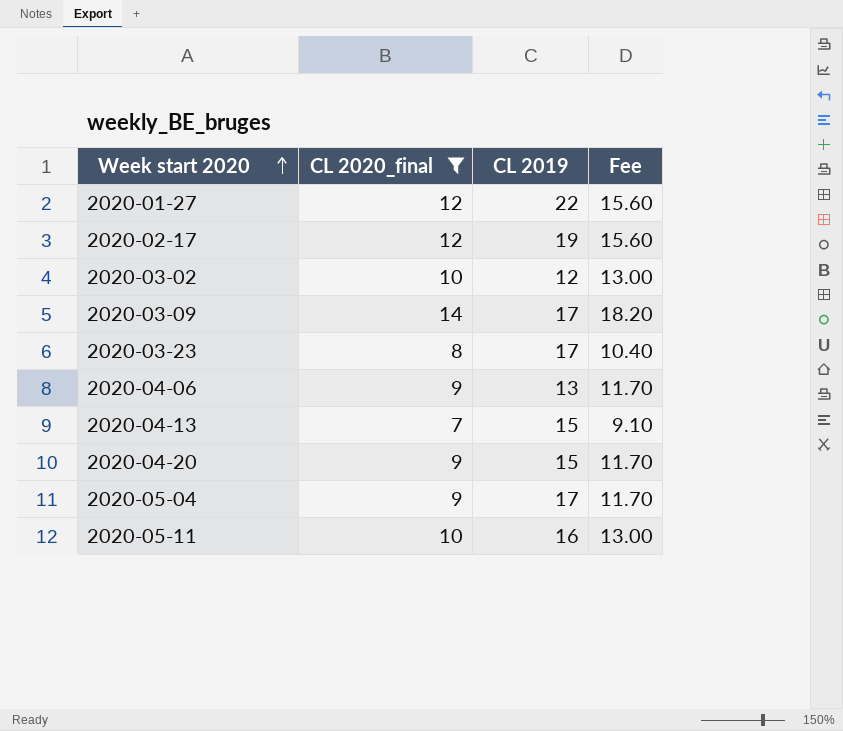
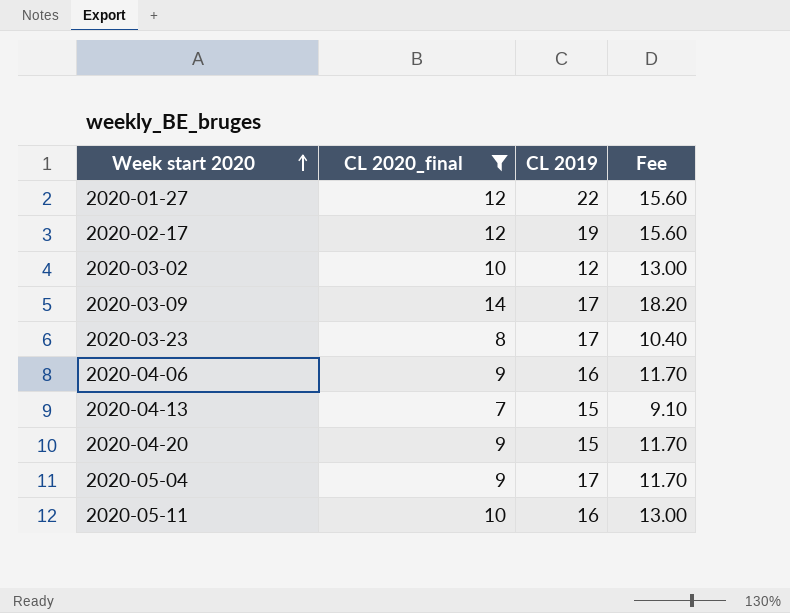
2020-04-06 | CL 2019: 13 -> 16

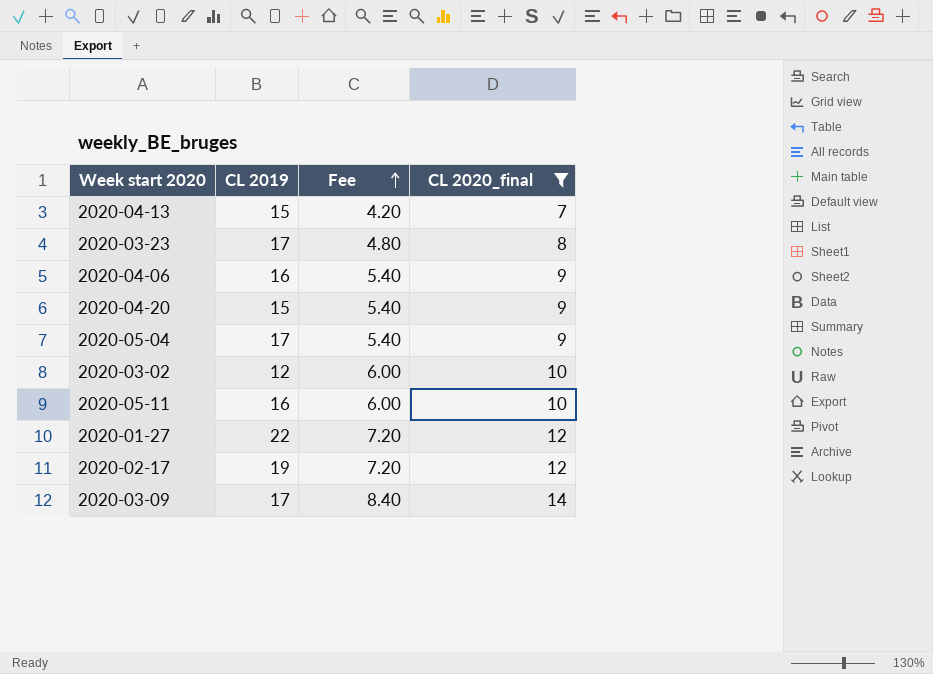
row order: Week start 2020 ascending -> Fee ascending
column Fee | formula: [CL 2020_final] * 1.3 -> [CL 2020_final] * 0.6
column CL 2020_final | position: 2 -> 4

